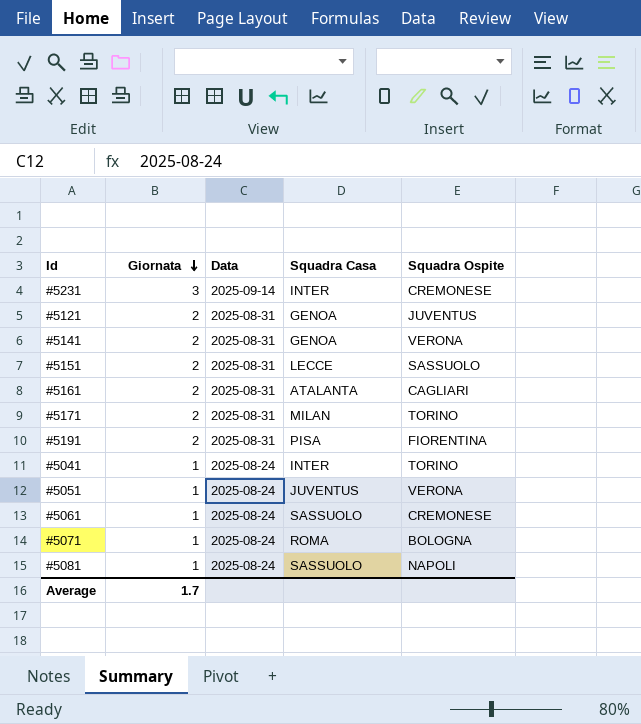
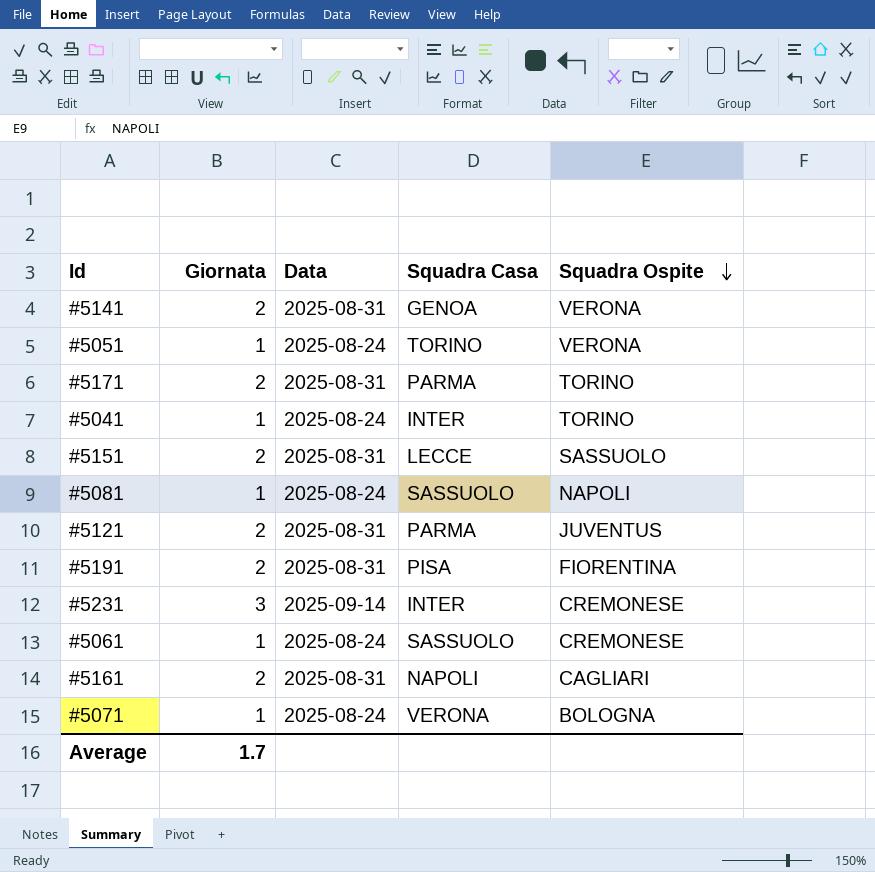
row order: Giornata descending -> Squadra Ospite descending
#5051 | Squadra Casa: JUVENTUS -> TORINO
#5171 | Squadra Casa: MILAN -> PARMA
#5121 | Squadra Casa: GENOA -> PARMA
#5161 | Squadra Casa: ATALANTA -> NAPOLI
#5071 | Squadra Casa: ROMA -> VERONA

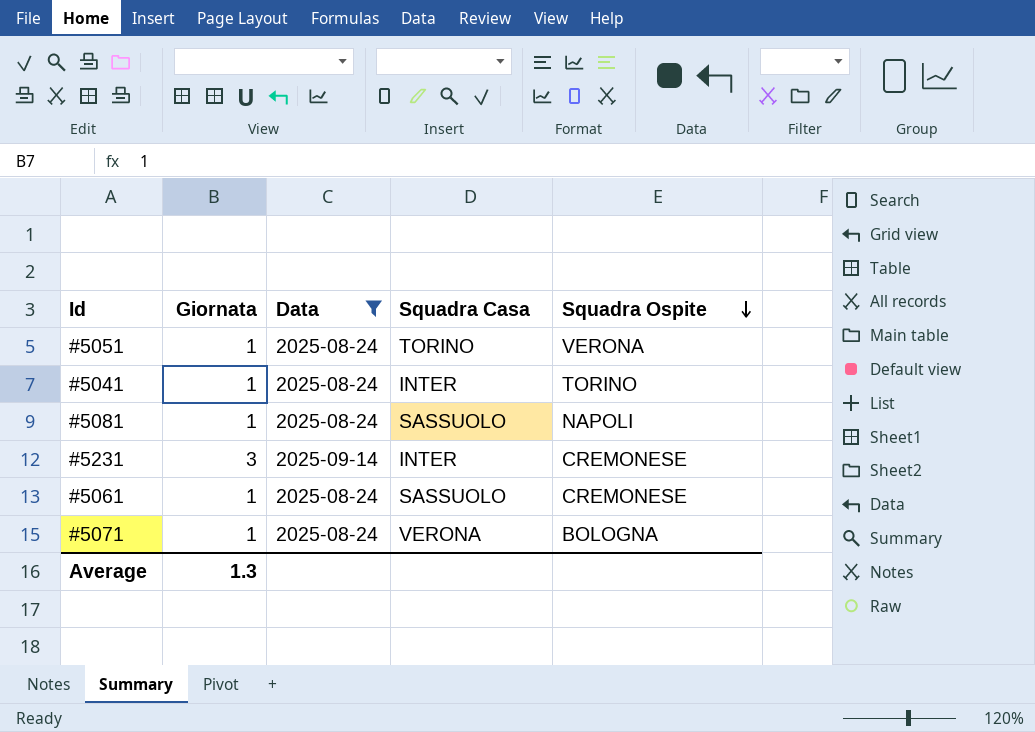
filter: none -> Data != 2025-08-31
Average | Giornata: 1.7 -> 1.3

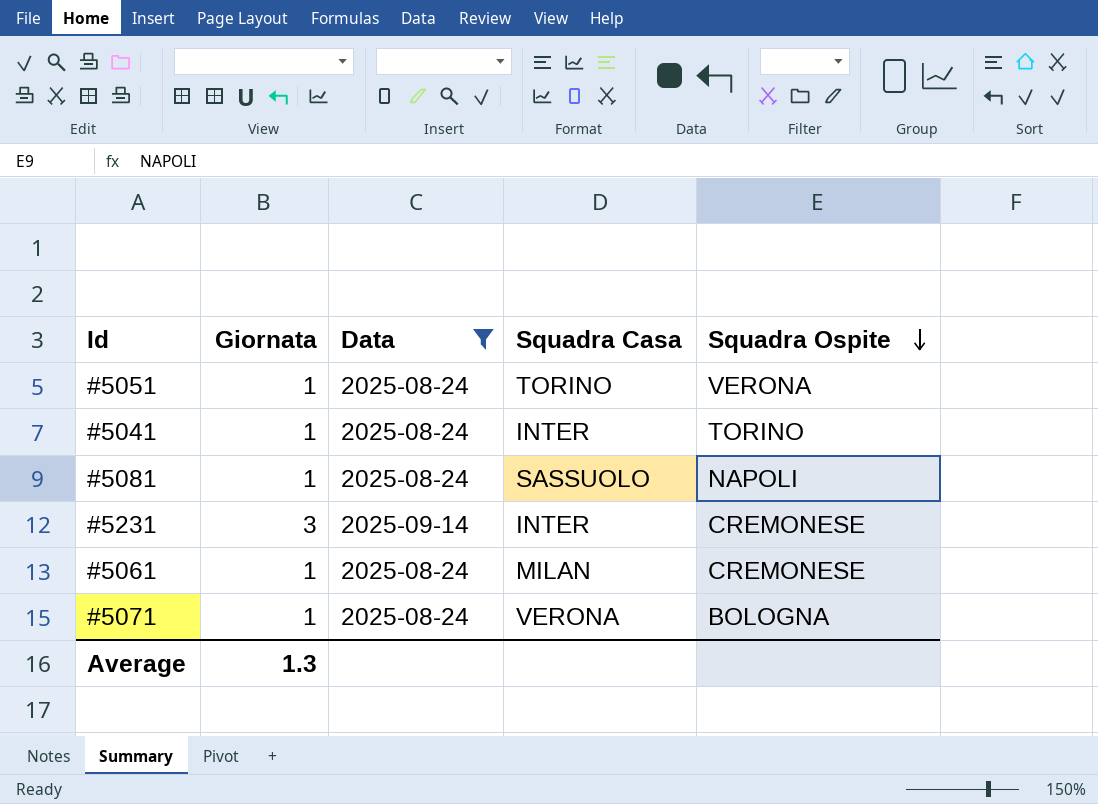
#5061 | Squadra Casa: SASSUOLO -> MILAN

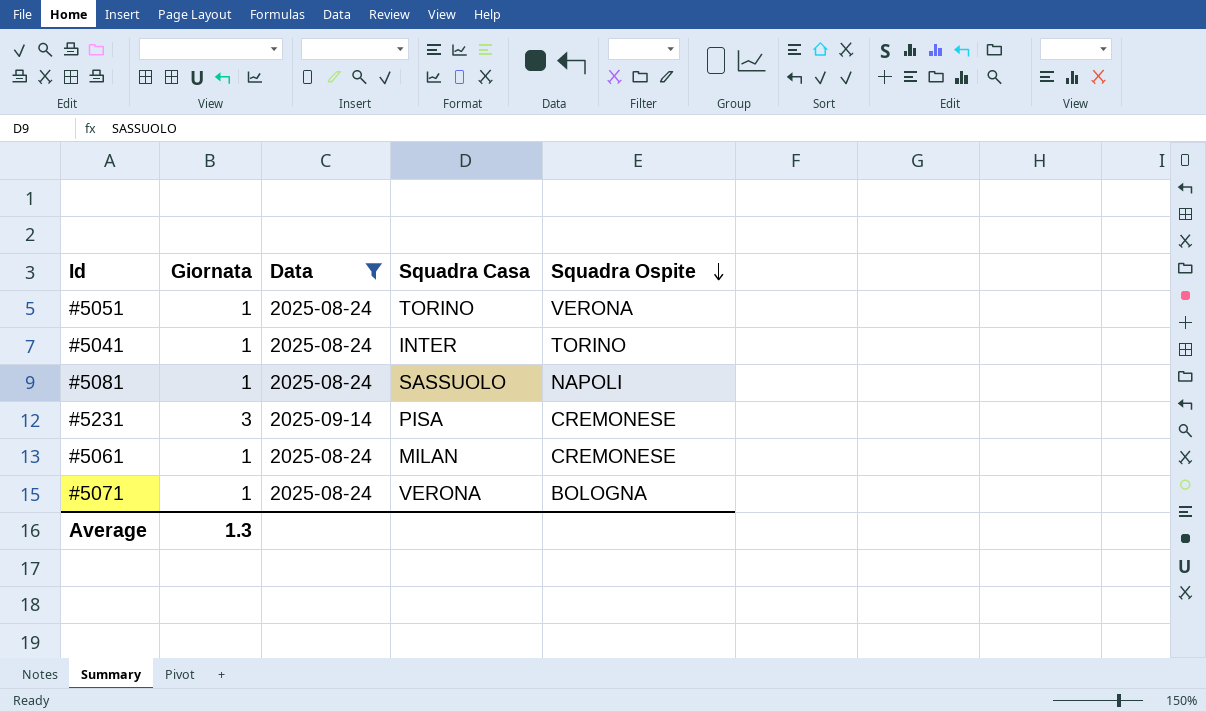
#5231 | Squadra Casa: INTER -> PISA

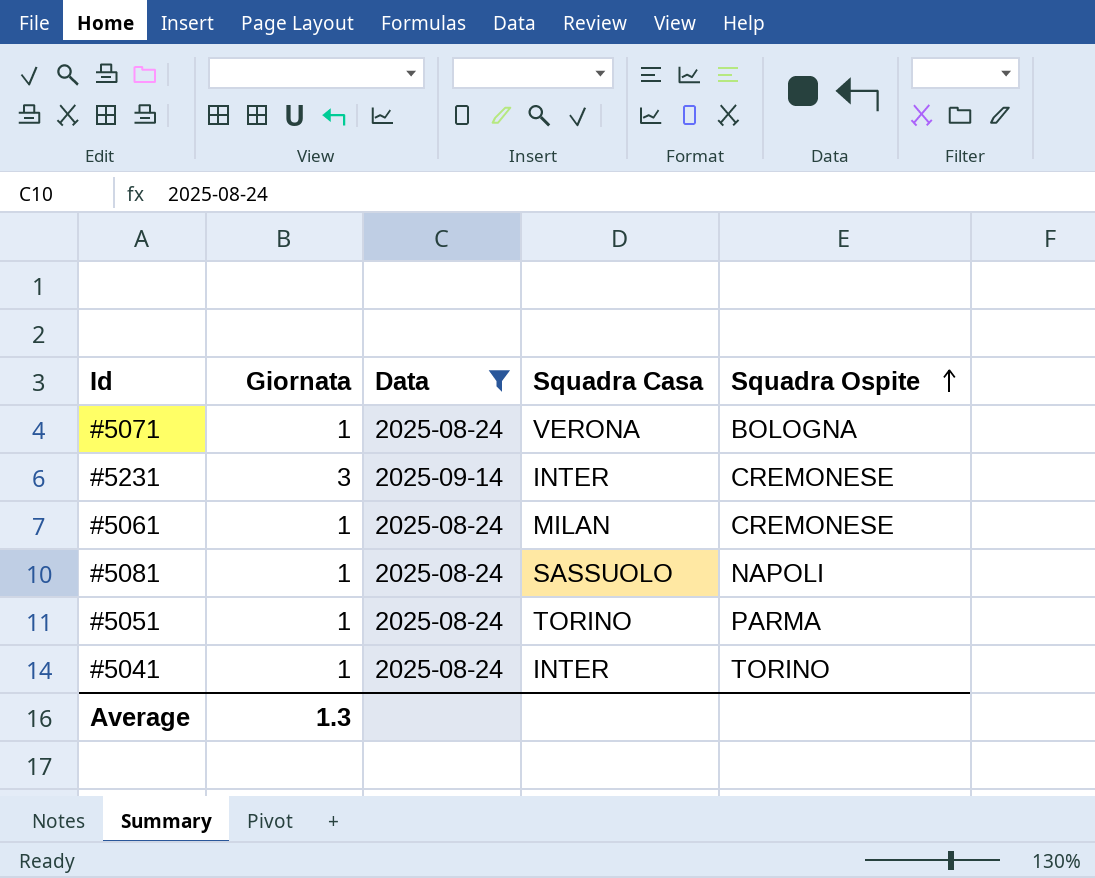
row order: Squadra Ospite descending -> Squadra Ospite ascending
#5231 | Squadra Casa: PISA -> INTER
#5051 | Squadra Ospite: VERONA -> PARMA

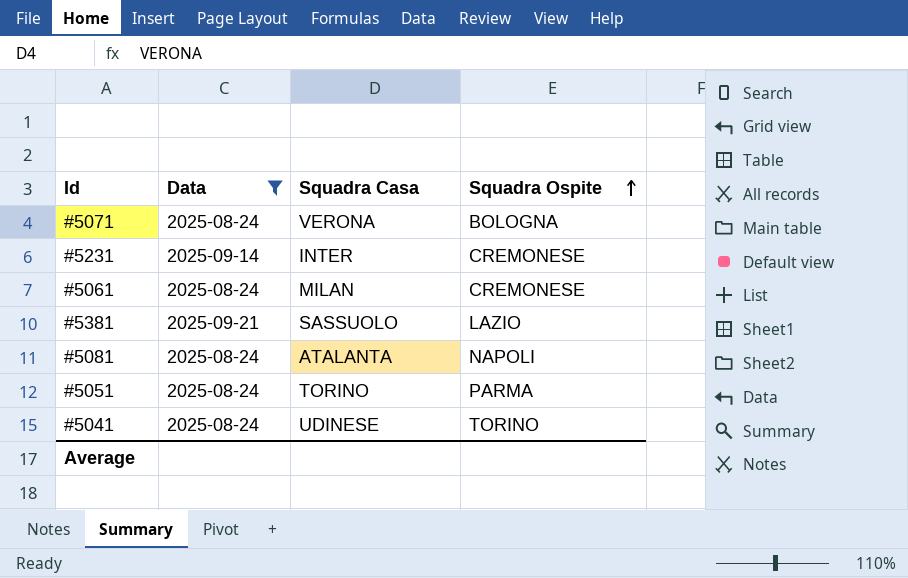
column Giornata | position: 2 -> none
row #5381: none -> 2025-09-21 | SASSUOLO | LAZIO
#5081 | Squadra Casa: SASSUOLO -> ATALANTA
#5041 | Squadra Casa: INTER -> UDINESE

